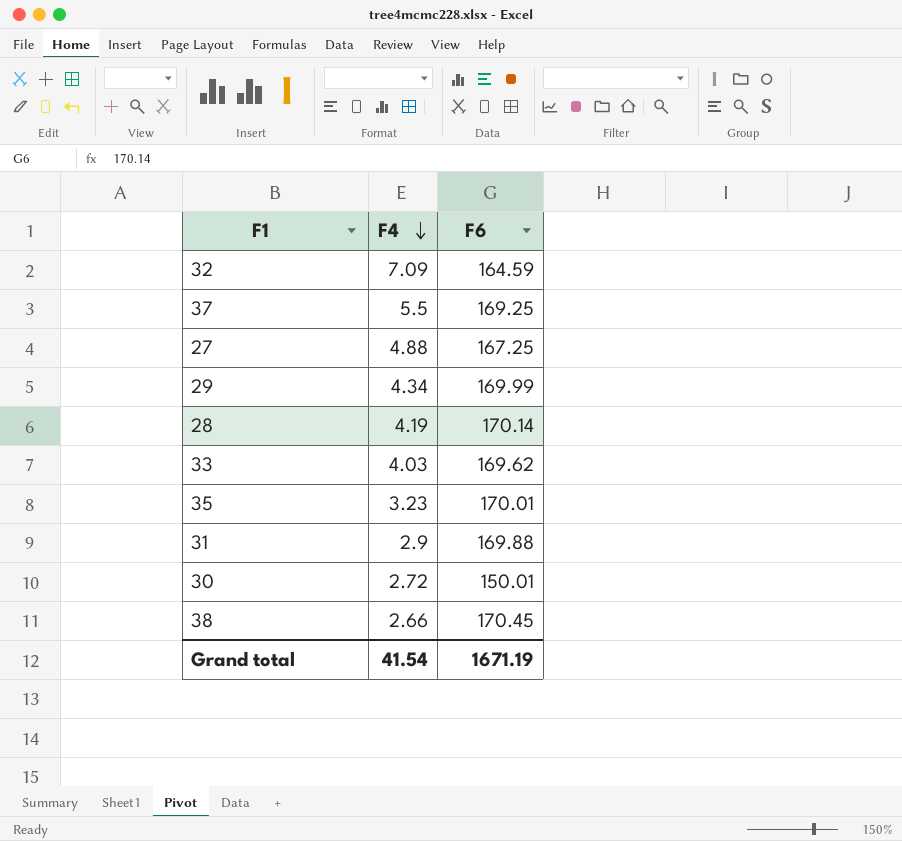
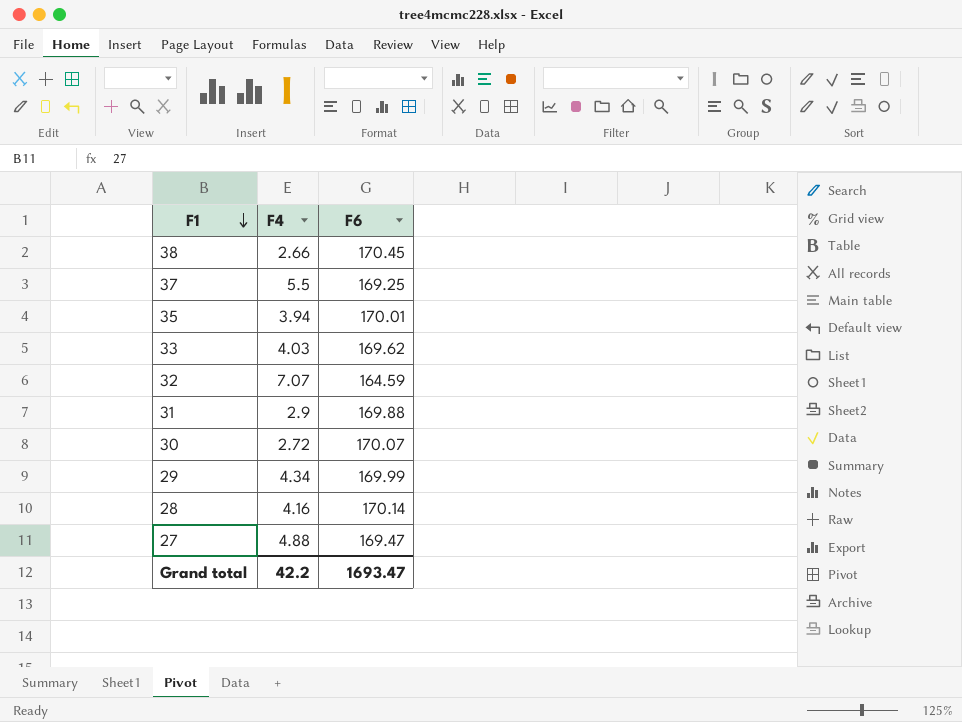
row order: F4 descending -> F1 descending
35 | F4: 3.23 -> 3.94
32 | F4: 7.09 -> 7.07
30 | F6: 150.01 -> 170.07
28 | F4: 4.19 -> 4.16
27 | F6: 167.25 -> 169.47
Grand total | F4: 41.54 -> 42.2
Grand total | F6: 1671.19 -> 1693.47

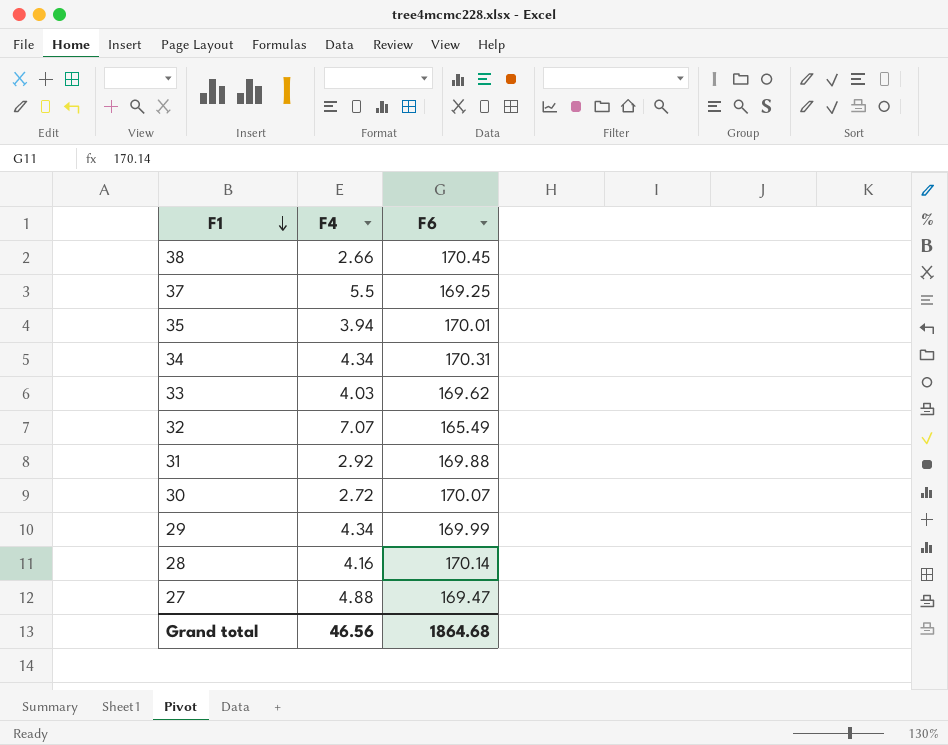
row 34: none -> 4.34 | 170.31
32 | F6: 164.59 -> 165.49
31 | F4: 2.9 -> 2.92
Grand total | F4: 42.2 -> 46.56
Grand total | F6: 1693.47 -> 1864.68

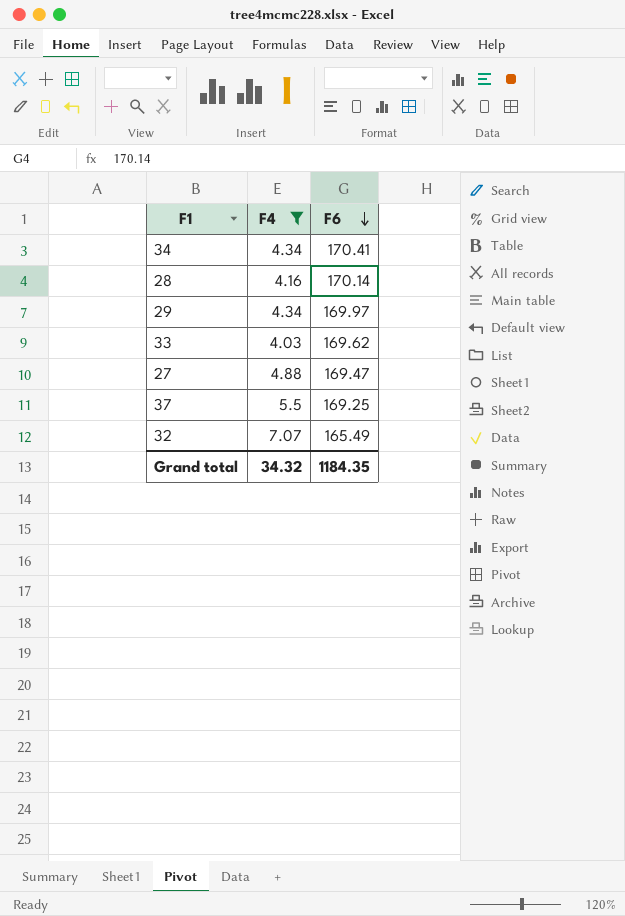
filter: none -> F4 >= 4.03
row order: F1 descending -> F6 descending
34 | F6: 170.31 -> 170.41
29 | F6: 169.99 -> 169.97
Grand total | F4: 46.56 -> 34.32
Grand total | F6: 1864.68 -> 1184.35

